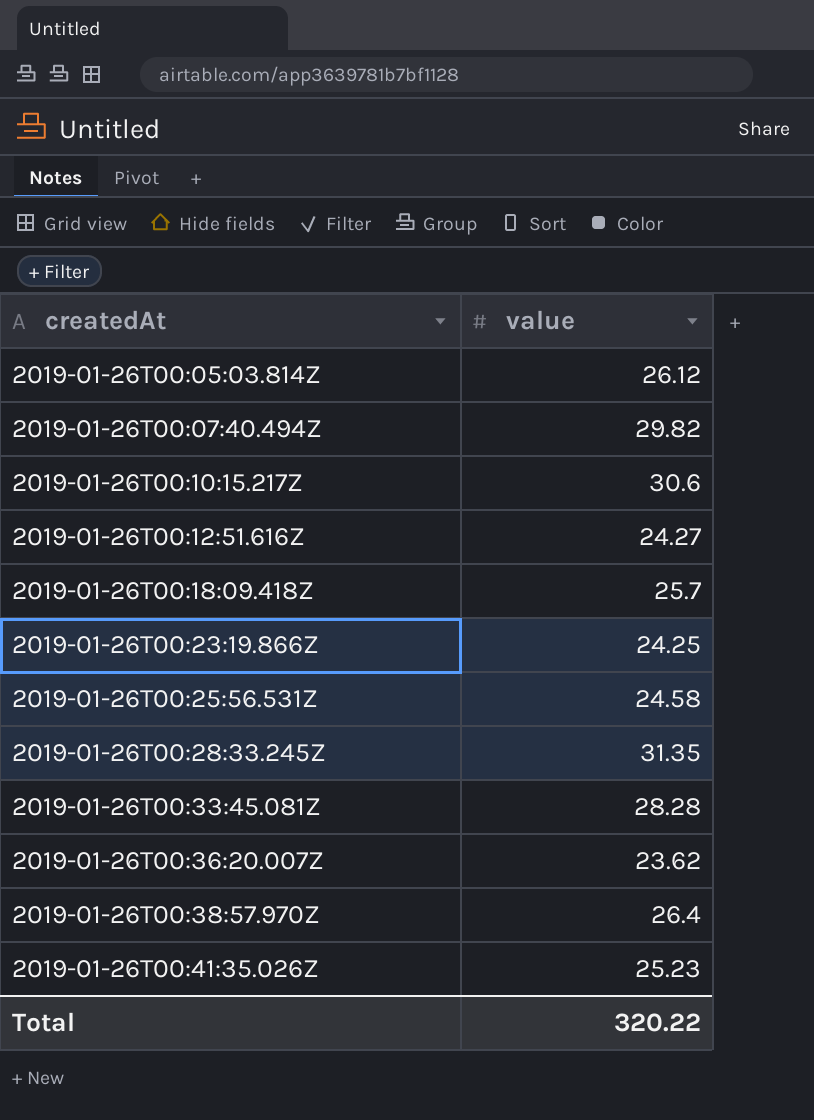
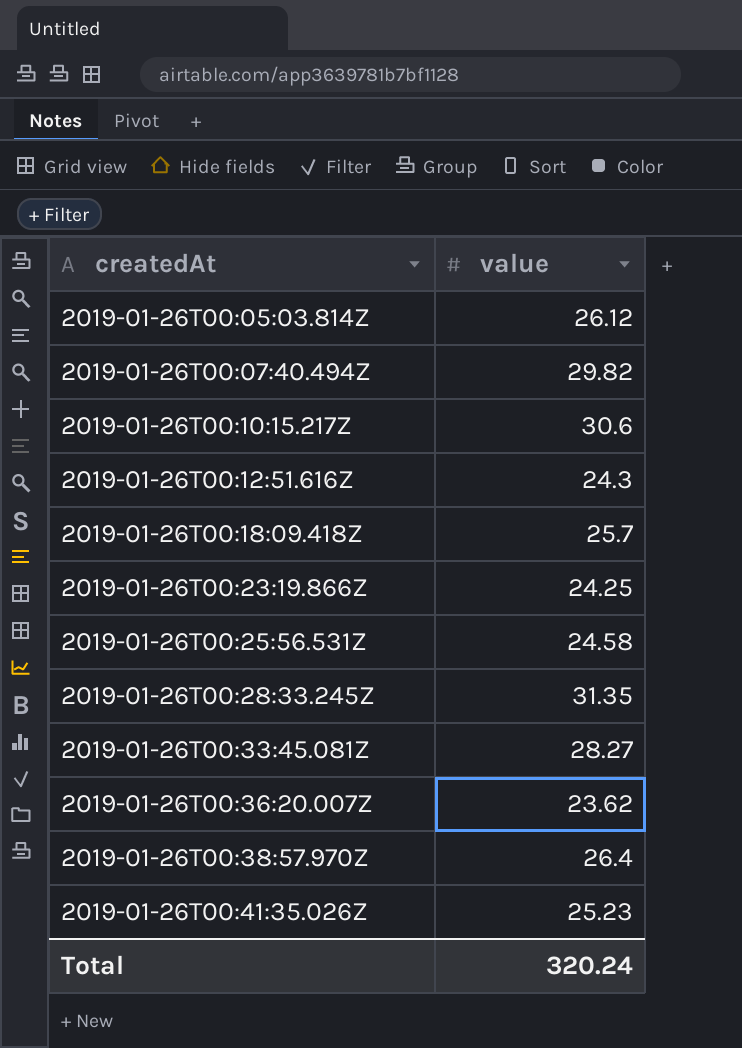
2019-01-26T00:12:51.616Z | value: 24.27 -> 24.3
2019-01-26T00:33:45.081Z | value: 28.28 -> 28.27
Total | value: 320.22 -> 320.24

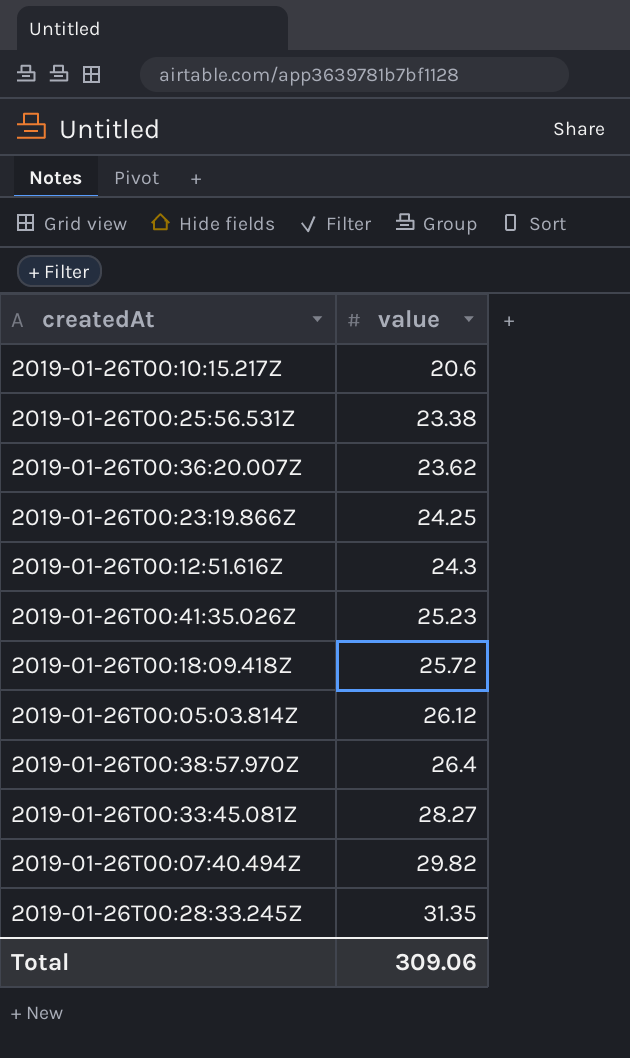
row order: createdAt ascending -> value ascending
2019-01-26T00:10:15.217Z | value: 30.6 -> 20.6
2019-01-26T00:25:56.531Z | value: 24.58 -> 23.38
2019-01-26T00:18:09.418Z | value: 25.7 -> 25.72
Total | value: 320.24 -> 309.06

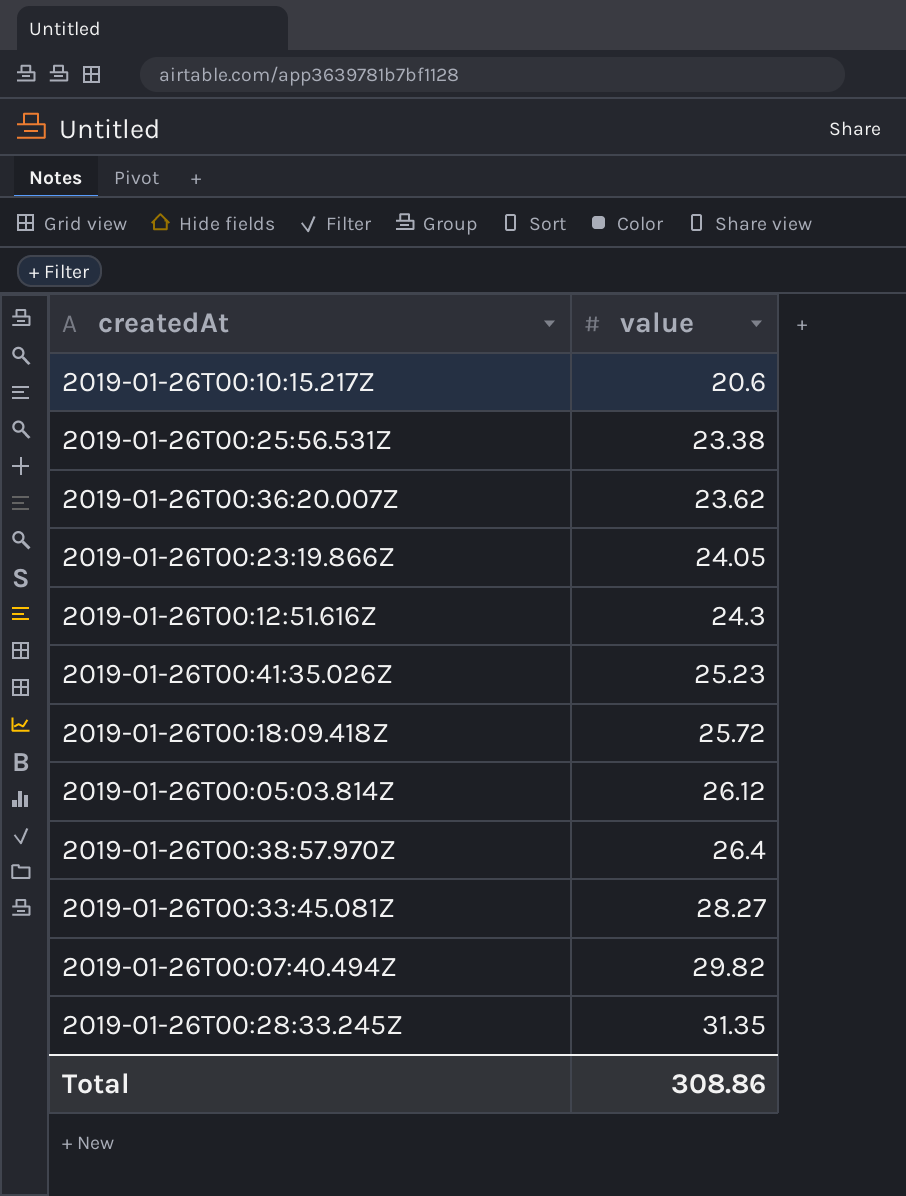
2019-01-26T00:23:19.866Z | value: 24.25 -> 24.05
Total | value: 309.06 -> 308.86

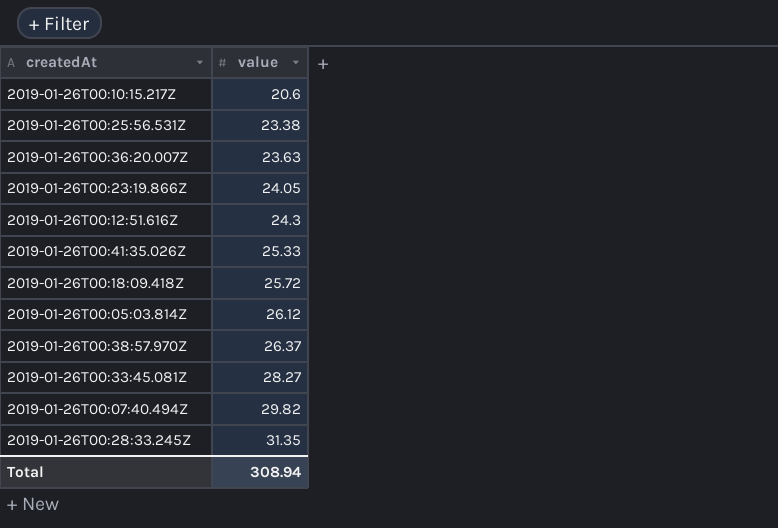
2019-01-26T00:36:20.007Z | value: 23.62 -> 23.63
2019-01-26T00:41:35.026Z | value: 25.23 -> 25.33
2019-01-26T00:38:57.970Z | value: 26.4 -> 26.37
Total | value: 308.86 -> 308.94

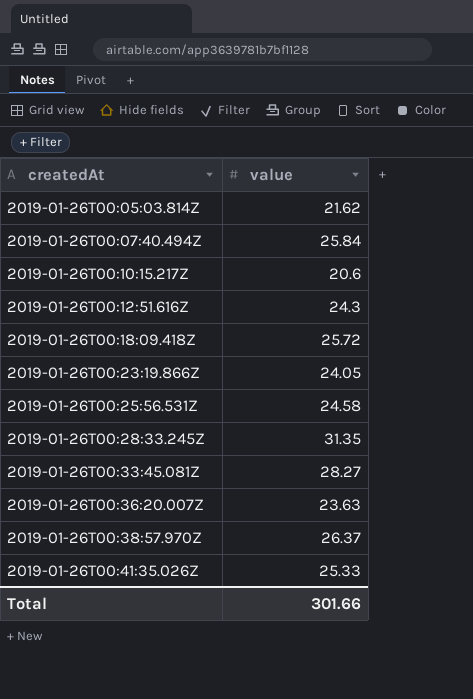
row order: value ascending -> createdAt ascending
2019-01-26T00:05:03.814Z | value: 26.12 -> 21.62
2019-01-26T00:07:40.494Z | value: 29.82 -> 25.84
2019-01-26T00:25:56.531Z | value: 23.38 -> 24.58
Total | value: 308.94 -> 301.66

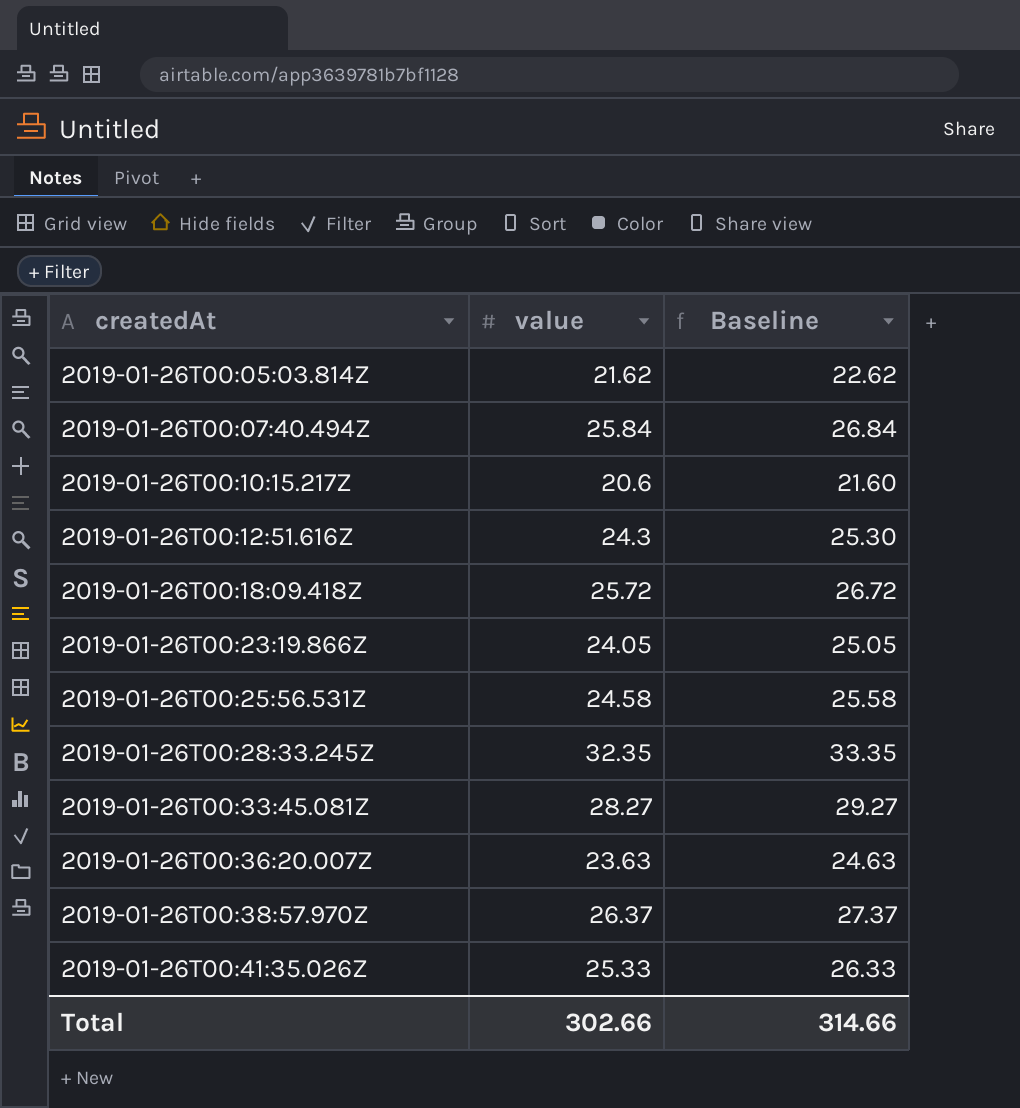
column Baseline | formula: none -> [value] + 1
2019-01-26T00:28:33.245Z | value: 31.35 -> 32.35
Total | value: 301.66 -> 302.66

